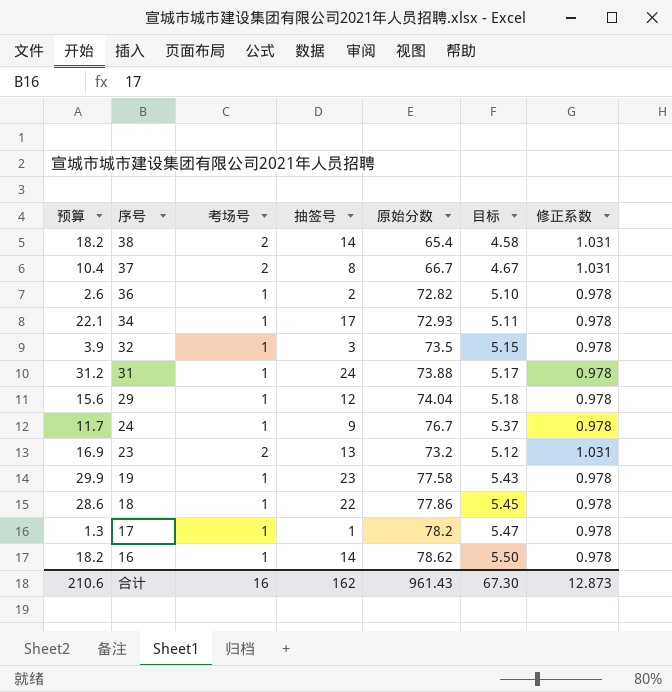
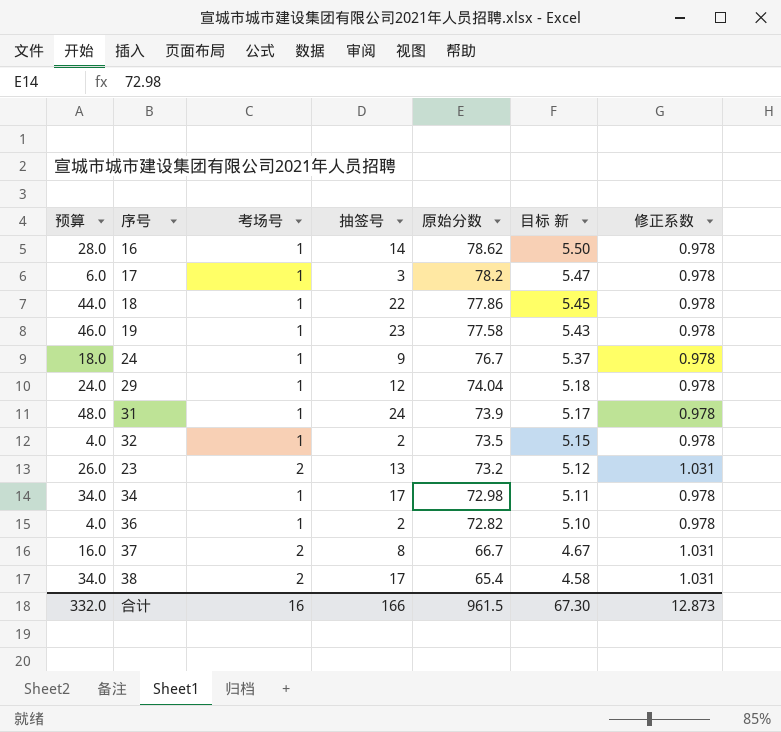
row order: 序号 descending -> 原始分数 descending
column 预算 | formula: [抽签号] * 1.3 -> [抽签号] * 2
column name: 目标 -> 目标 新
17 | 抽签号: 1 -> 3
31 | 原始分数: 73.88 -> 73.9
32 | 抽签号: 3 -> 2
34 | 原始分数: 72.93 -> 72.98
38 | 抽签号: 14 -> 17
合计 | 预算: 210.6 -> 332.0
合计 | 抽签号: 162 -> 166
合计 | 原始分数: 961.43 -> 961.5

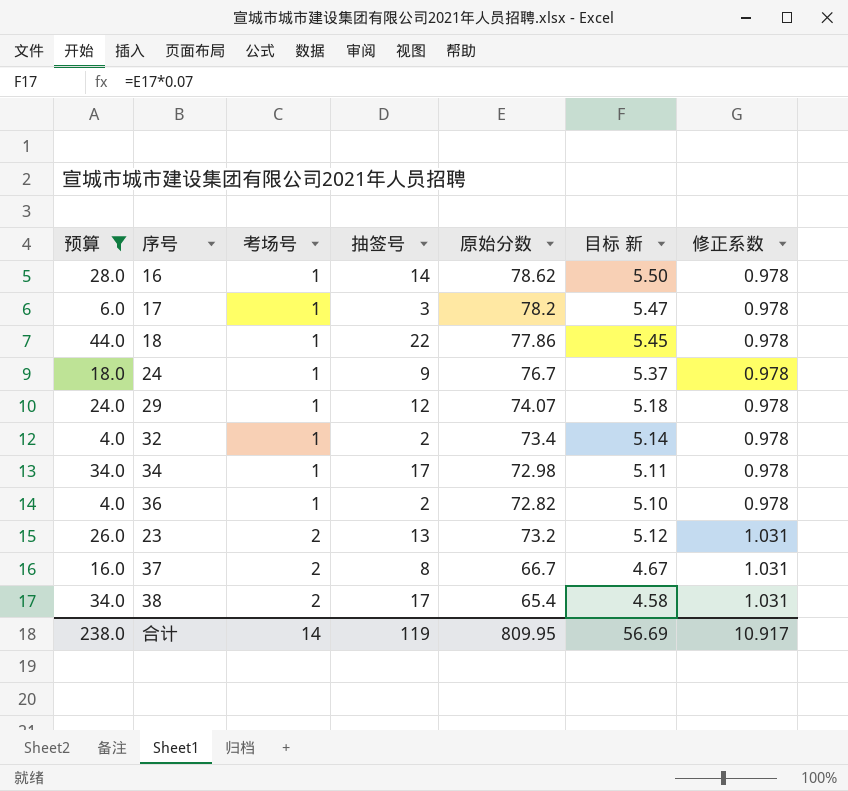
filter: none -> 预算 <= 44.0
row order: 原始分数 descending -> 考场号 ascending
29 | 原始分数: 74.04 -> 74.07
32 | 原始分数: 73.5 -> 73.4
32 | 目标 新: 5.15 -> 5.14
合计 | 预算: 332.0 -> 238.0
合计 | 考场号: 16 -> 14
合计 | 抽签号: 166 -> 119
合计 | 原始分数: 961.5 -> 809.95
合计 | 目标 新: 67.30 -> 56.69
合计 | 修正系数: 12.873 -> 10.917

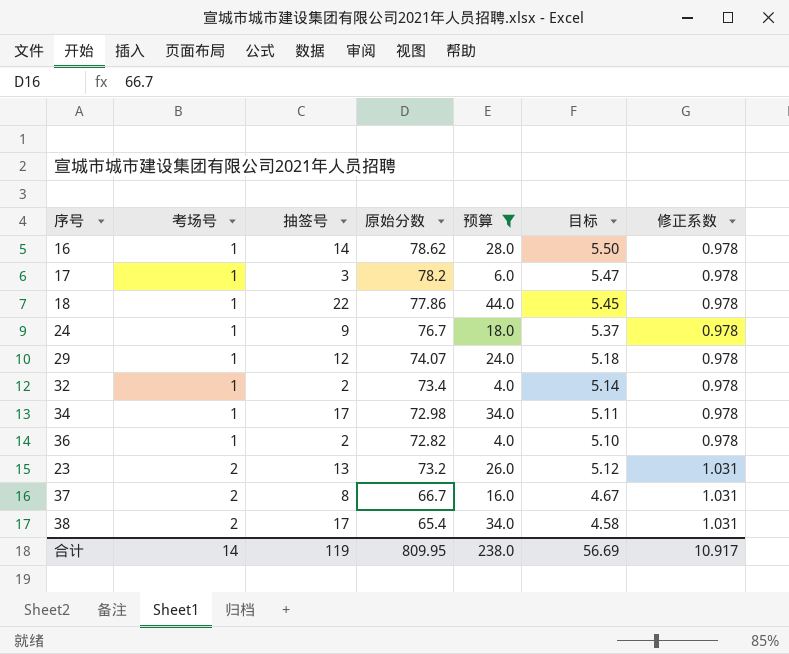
column 预算 | position: 1 -> 5
column name: 目标 新 -> 目标

